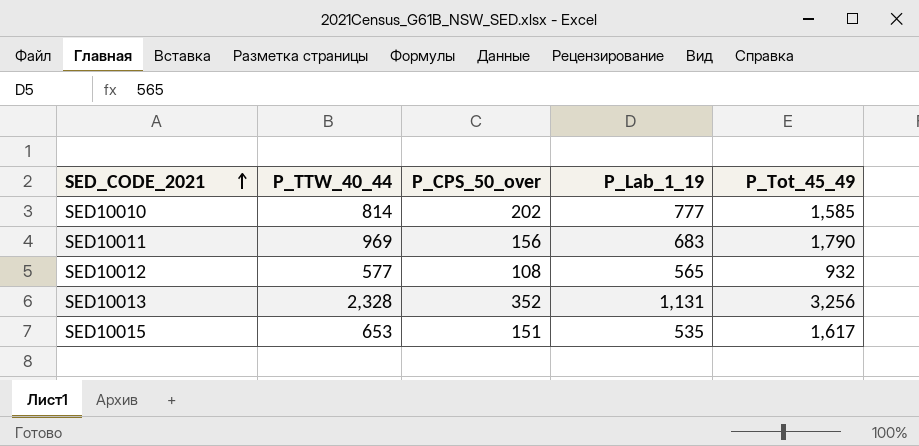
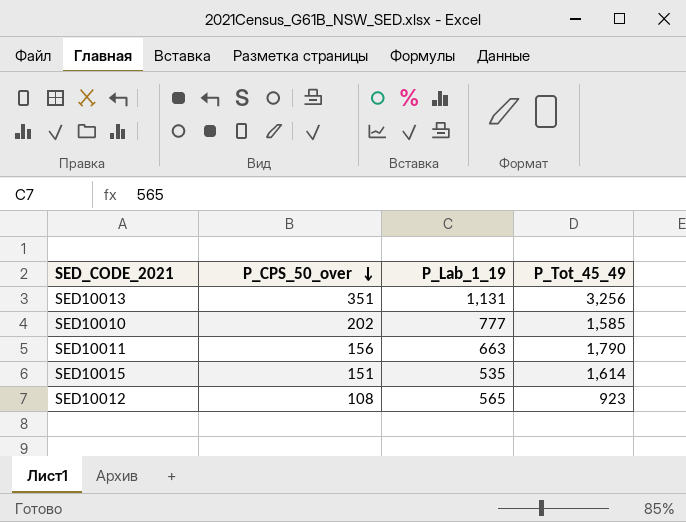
row order: SED_CODE_2021 ascending -> P_CPS_50_over descending
column P_TTW_40_44 | position: 2 -> none
SED10013 | P_CPS_50_over: 352 -> 351
SED10011 | P_Lab_1_19: 683 -> 663
SED10015 | P_Tot_45_49: 1,617 -> 1,614
SED10012 | P_Tot_45_49: 932 -> 923

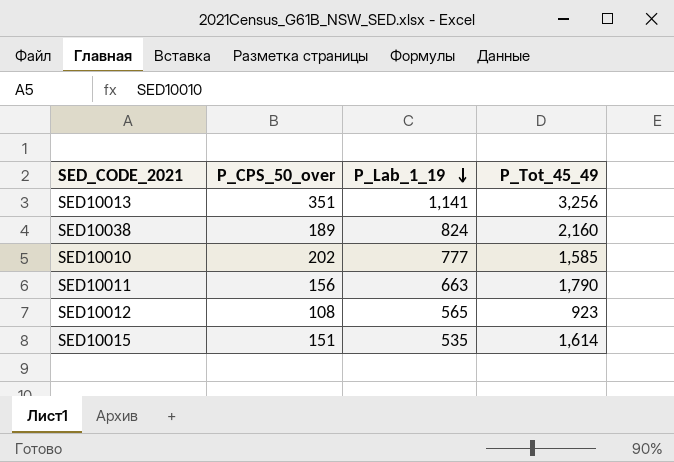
row order: P_CPS_50_over descending -> P_Lab_1_19 descending
SED10013 | P_Lab_1_19: 1,131 -> 1,141
row SED10038: none -> 189 | 824 | 2,160

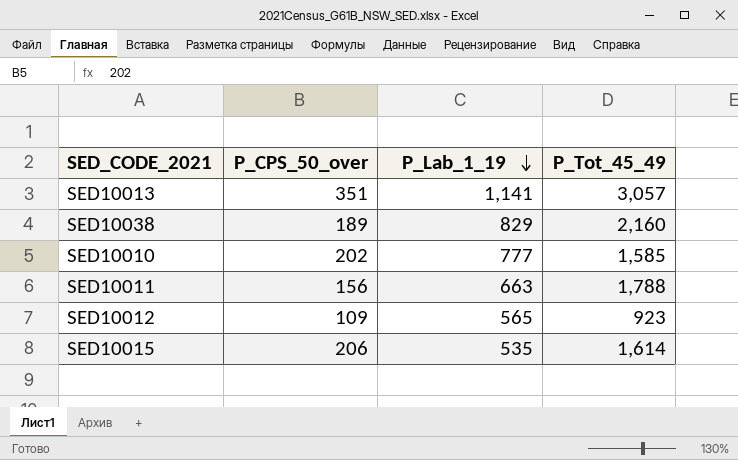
SED10013 | P_Tot_45_49: 3,256 -> 3,057
SED10038 | P_Lab_1_19: 824 -> 829
SED10011 | P_Tot_45_49: 1,790 -> 1,788
SED10012 | P_CPS_50_over: 108 -> 109
SED10015 | P_CPS_50_over: 151 -> 206

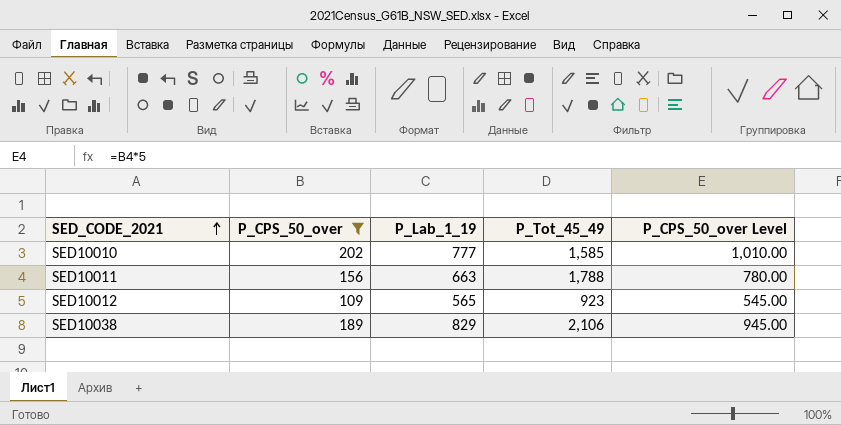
filter: none -> P_CPS_50_over <= 202
row order: P_Lab_1_19 descending -> SED_CODE_2021 ascending
column P_CPS_50_over Level | formula: none -> [P_CPS_50_over] * 5
SED10038 | P_Tot_45_49: 2,160 -> 2,106

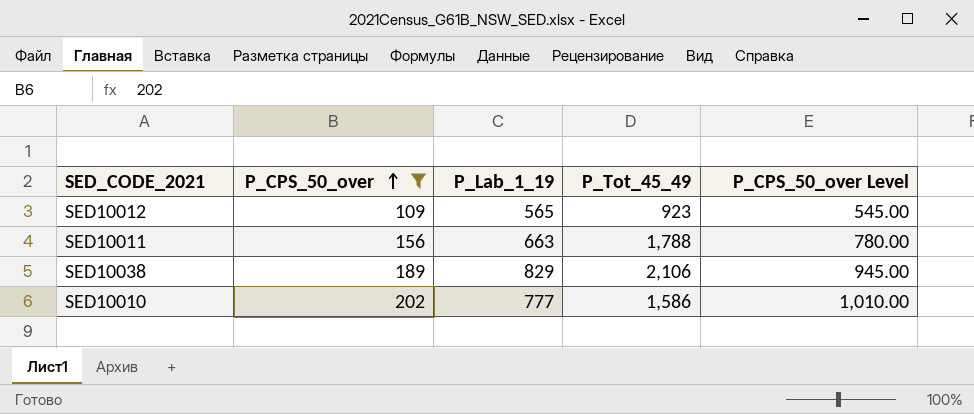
row order: SED_CODE_2021 ascending -> P_CPS_50_over ascending
SED10010 | P_Tot_45_49: 1,585 -> 1,586

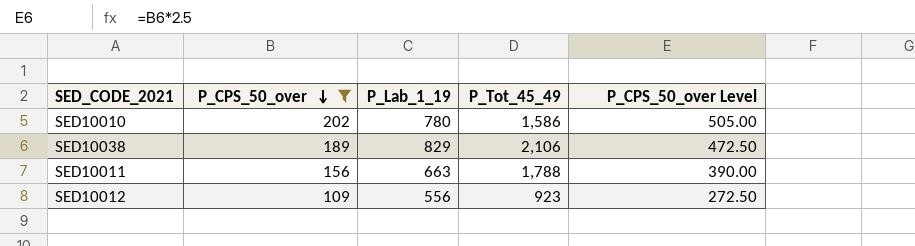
row order: P_CPS_50_over ascending -> P_CPS_50_over descending
column P_CPS_50_over Level | formula: [P_CPS_50_over] * 5 -> [P_CPS_50_over] * 2.5
SED10010 | P_Lab_1_19: 777 -> 780
SED10012 | P_Lab_1_19: 565 -> 556

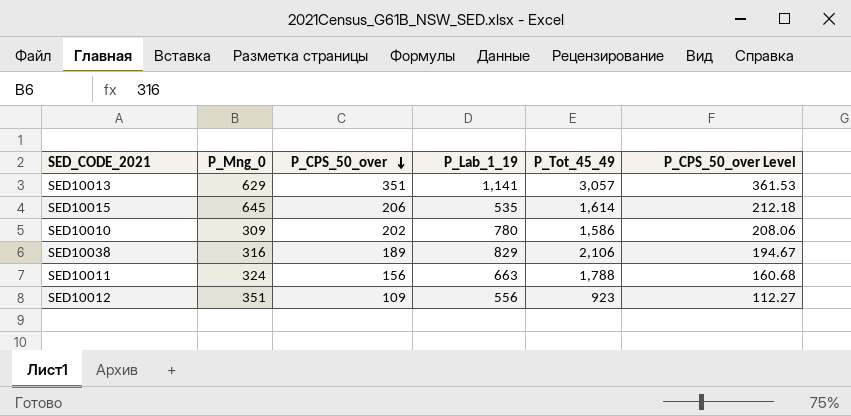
filter: P_CPS_50_over <= 202 -> none
column P_Mng_0 | position: none -> 2
column P_CPS_50_over Level | formula: [P_CPS_50_over] * 2.5 -> [P_CPS_50_over] * 1.03

